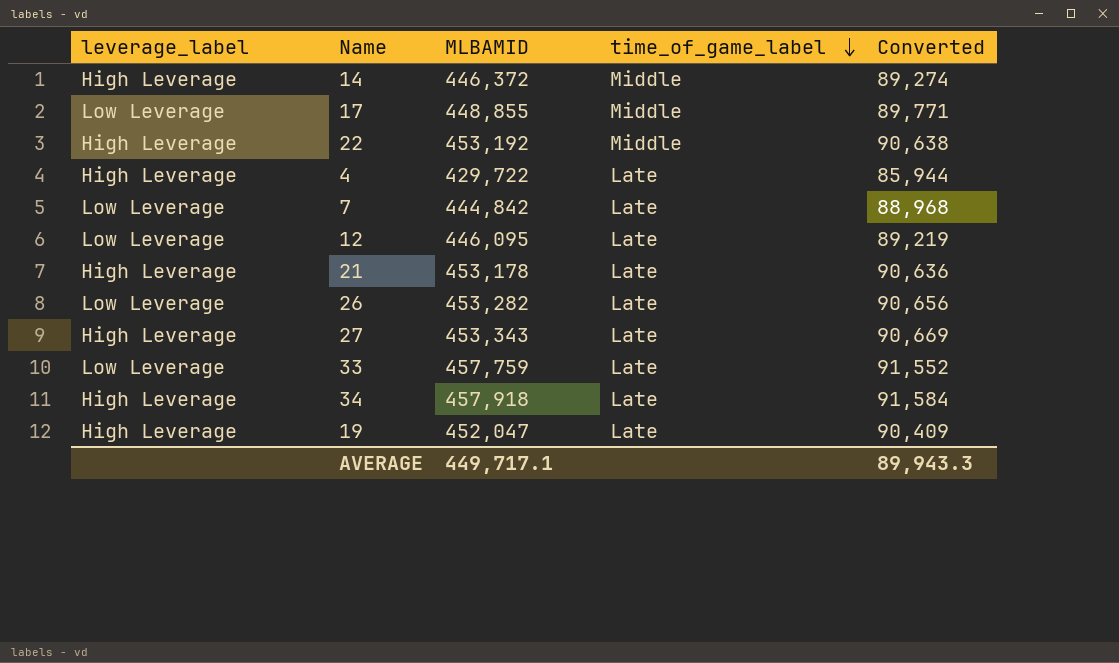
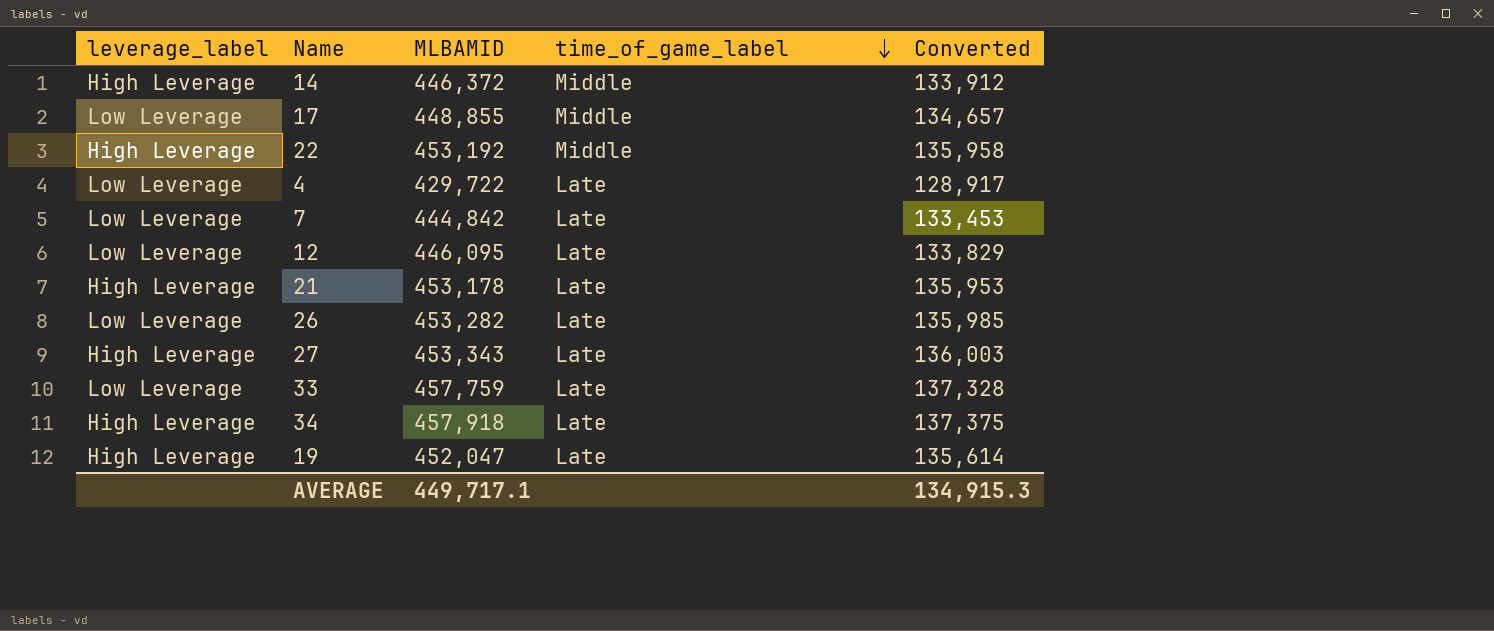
column Converted | formula: [MLBAMID] * 0.2 -> [MLBAMID] * 0.3
4 | leverage_label: High Leverage -> Low Leverage
AVERAGE | Converted: 89,943.3 -> 134,915.3

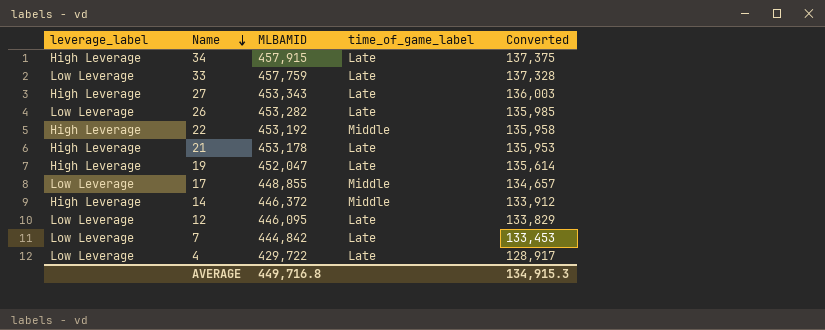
row order: time_of_game_label descending -> Name descending
34 | MLBAMID: 457,918 -> 457,915
AVERAGE | MLBAMID: 449,717.1 -> 449,716.8

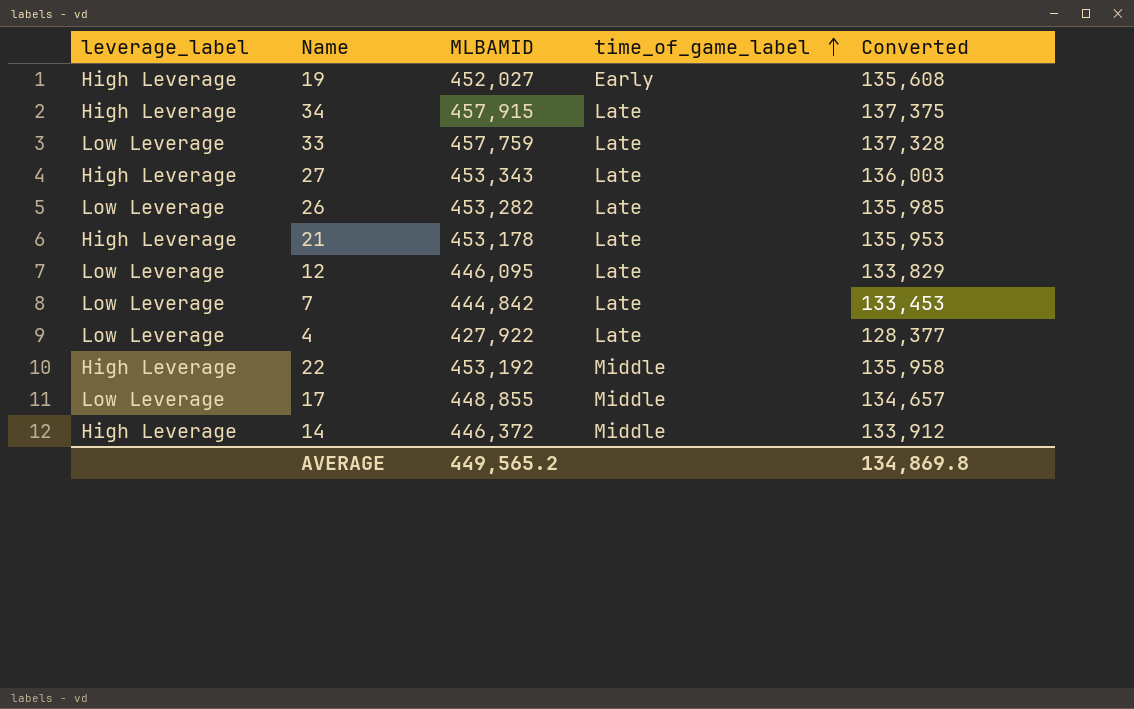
row order: Name descending -> time_of_game_label ascending
19 | MLBAMID: 452,047 -> 452,027
19 | time_of_game_label: Late -> Early
19 | Converted: 135,614 -> 135,608
4 | MLBAMID: 429,722 -> 427,922
4 | Converted: 128,917 -> 128,377
AVERAGE | MLBAMID: 449,716.8 -> 449,565.2
AVERAGE | Converted: 134,915.3 -> 134,869.8

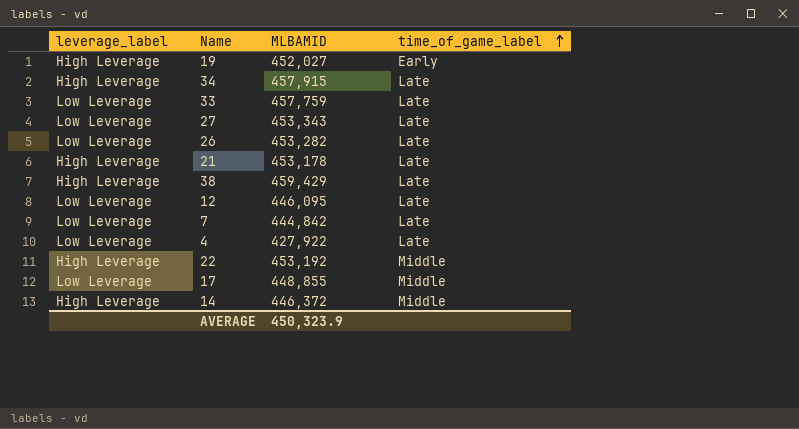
column Converted | formula: [MLBAMID] * 0.3 -> none
27 | leverage_label: High Leverage -> Low Leverage
row 38: none -> High Leverage | 459,429 | Late
AVERAGE | MLBAMID: 449,565.2 -> 450,323.9

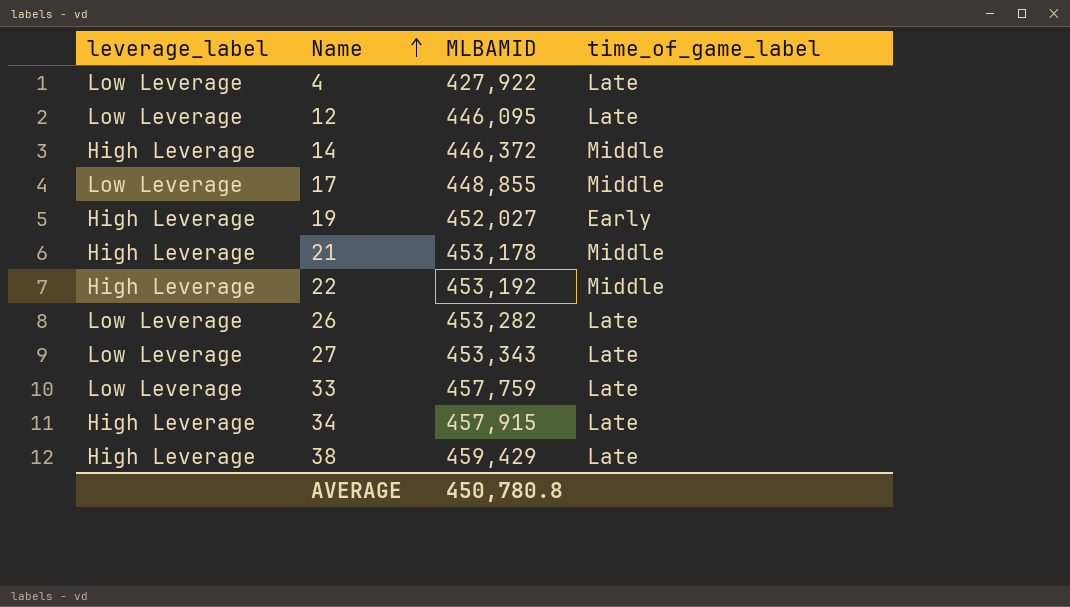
row order: time_of_game_label ascending -> Name ascending
row 7: Low Leverage | 444,842 | Late -> none
21 | time_of_game_label: Late -> Middle
AVERAGE | MLBAMID: 450,323.9 -> 450,780.8

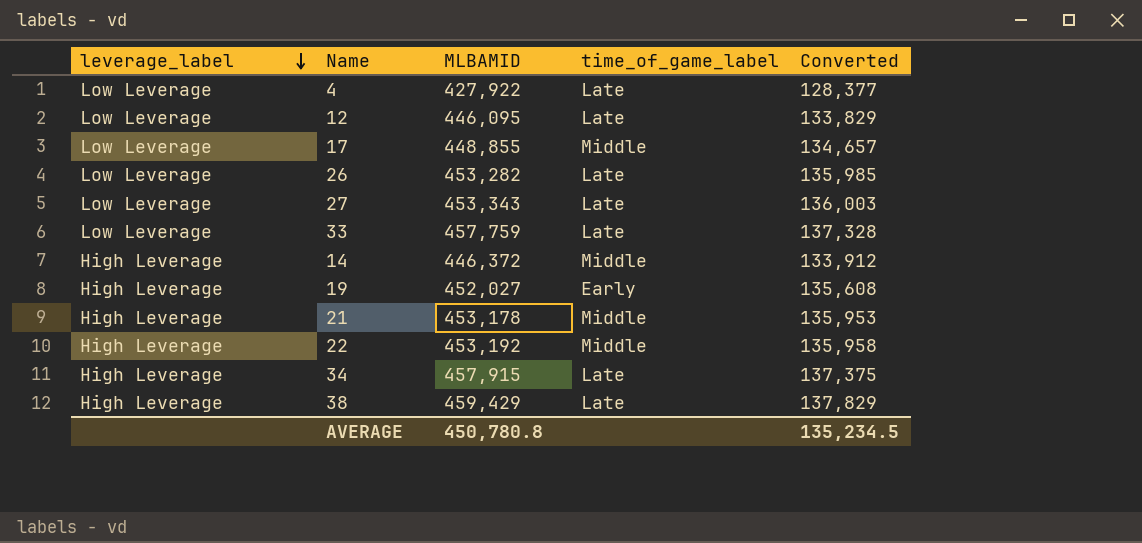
row order: Name ascending -> leverage_label descending
column Converted | formula: none -> [MLBAMID] * 0.3

